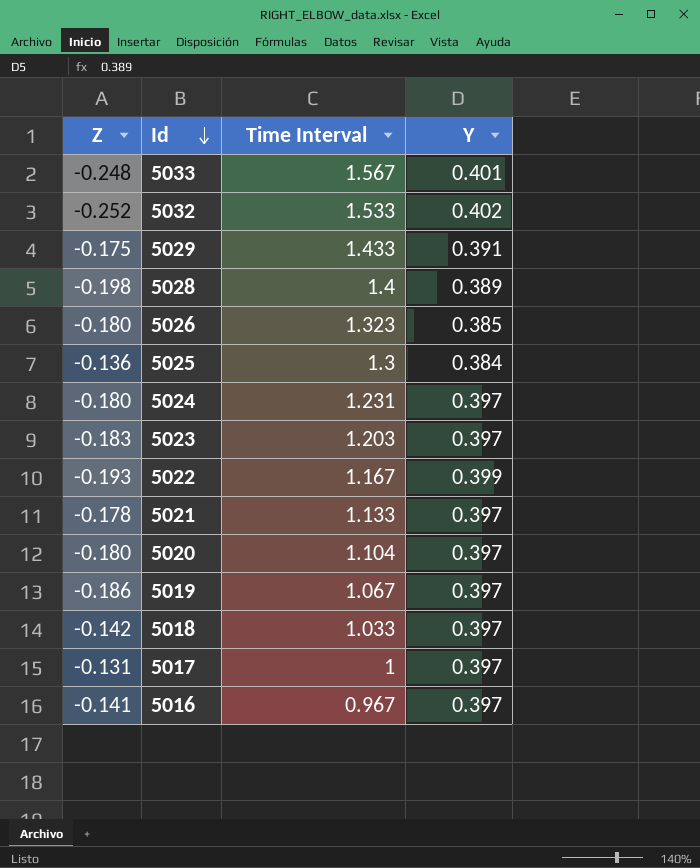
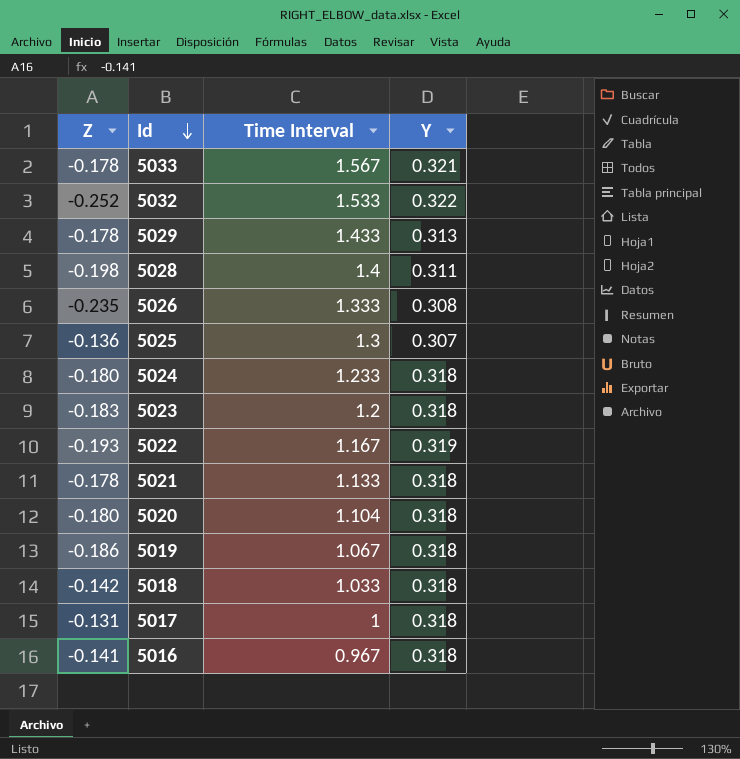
5033 | Z: -0.248 -> -0.178
5033 | Y: 0.401 -> 0.321
5032 | Y: 0.402 -> 0.322
5029 | Z: -0.175 -> -0.178
5029 | Y: 0.391 -> 0.313
5028 | Y: 0.389 -> 0.311
5026 | Z: -0.180 -> -0.235
5026 | Time Interval: 1.323 -> 1.333
5026 | Y: 0.385 -> 0.308
5025 | Y: 0.384 -> 0.307
5024 | Time Interval: 1.231 -> 1.233
5024 | Y: 0.397 -> 0.318
5023 | Time Interval: 1.203 -> 1.2
5023 | Y: 0.397 -> 0.318
5022 | Y: 0.399 -> 0.319
5021 | Y: 0.397 -> 0.318
5020 | Y: 0.397 -> 0.318
5019 | Y: 0.397 -> 0.318
5018 | Y: 0.397 -> 0.318
5017 | Y: 0.397 -> 0.318
5016 | Y: 0.397 -> 0.318

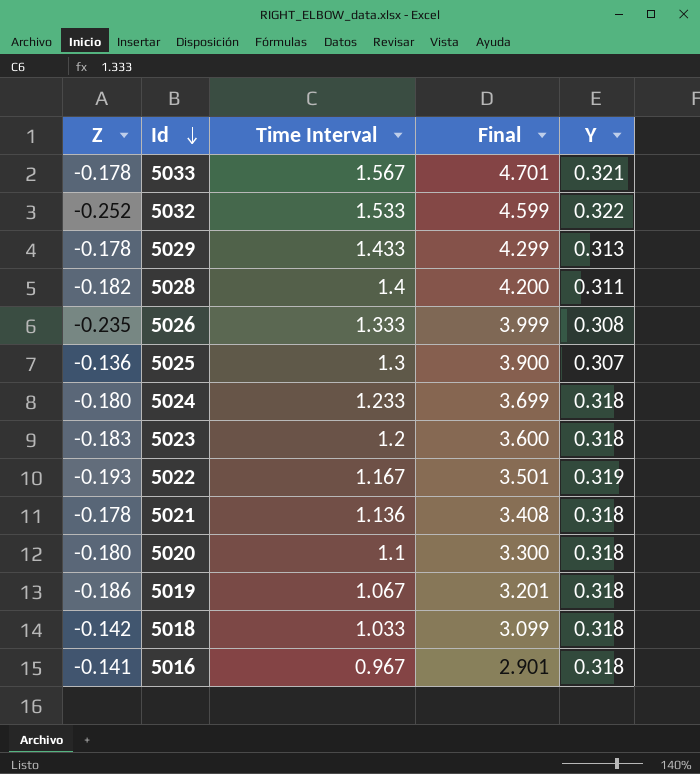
column Final | formula: none -> [Time Interval] * 3
row 5017: -0.131 | 1 | 0.318 -> none
5028 | Z: -0.198 -> -0.182
5021 | Time Interval: 1.133 -> 1.136
5020 | Time Interval: 1.104 -> 1.1

